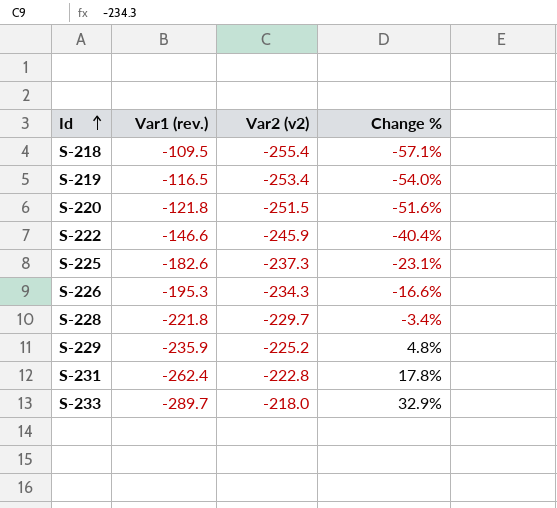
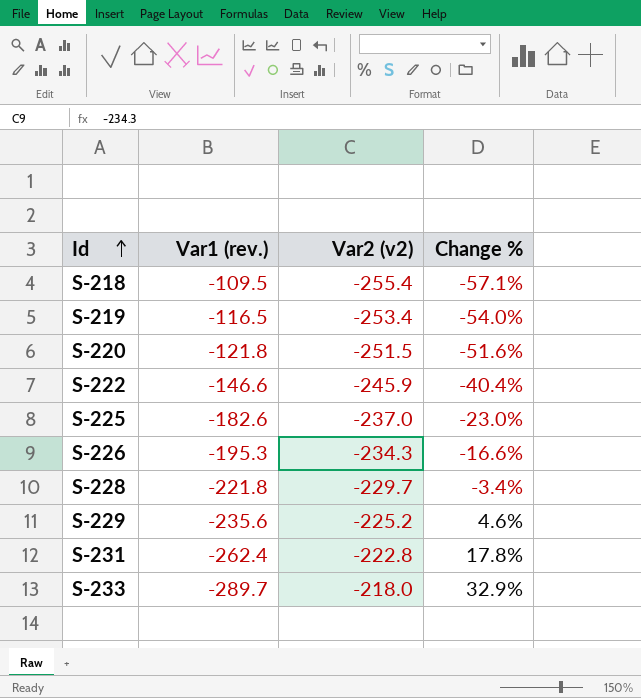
S-225 | Var2 (v2): -237.3 -> -237.0
S-225 | Change %: -23.1% -> -23.0%
S-229 | Var1 (rev.): -235.9 -> -235.6
S-229 | Change %: 4.8% -> 4.6%

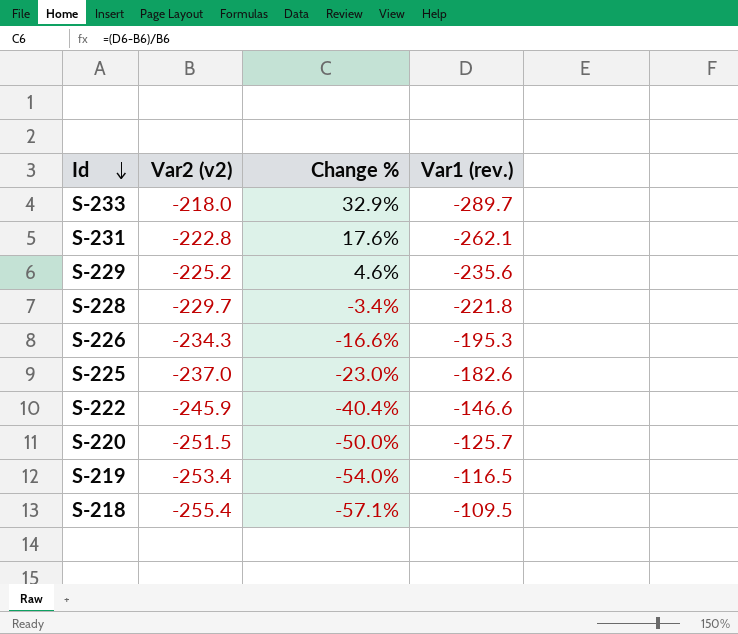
row order: Id ascending -> Id descending
column Var1 (rev.) | position: 2 -> 4
S-231 | Change %: 17.8% -> 17.6%
S-231 | Var1 (rev.): -262.4 -> -262.1
S-220 | Change %: -51.6% -> -50.0%
S-220 | Var1 (rev.): -121.8 -> -125.7

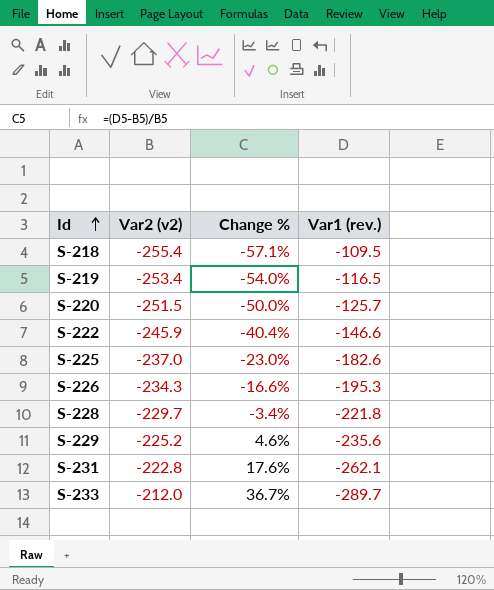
row order: Id descending -> Id ascending
S-233 | Var2 (v2): -218.0 -> -212.0
S-233 | Change %: 32.9% -> 36.7%

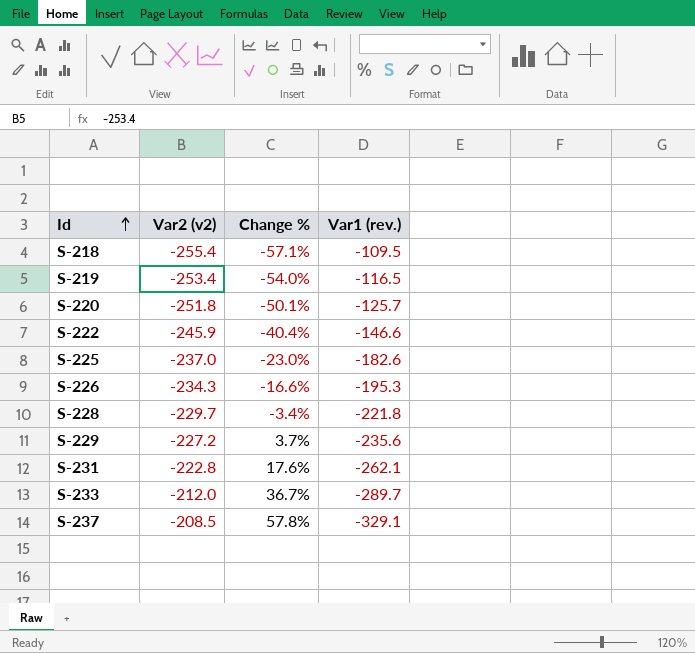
S-220 | Var2 (v2): -251.5 -> -251.8
S-220 | Change %: -50.0% -> -50.1%
S-229 | Var2 (v2): -225.2 -> -227.2
S-229 | Change %: 4.6% -> 3.7%
row S-237: none -> -208.5 | 57.8% | -329.1

